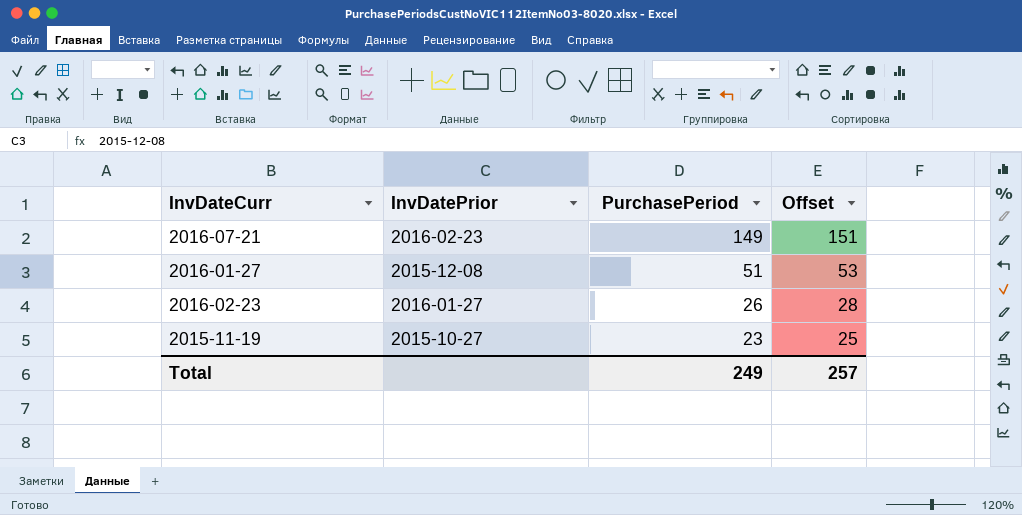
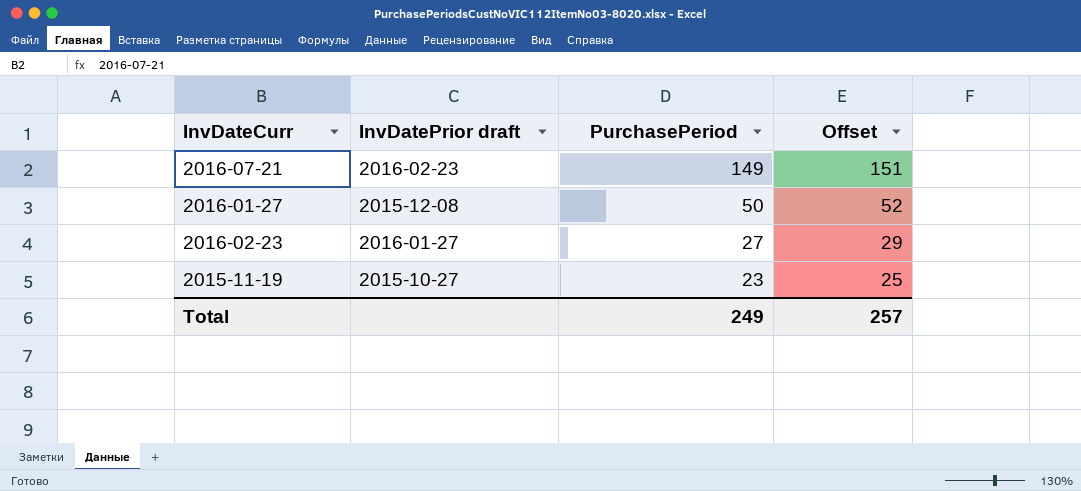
column name: InvDatePrior -> InvDatePrior draft
2016-01-27 | PurchasePeriod: 51 -> 50
2016-01-27 | Offset: 53 -> 52
2016-02-23 | PurchasePeriod: 26 -> 27
2016-02-23 | Offset: 28 -> 29

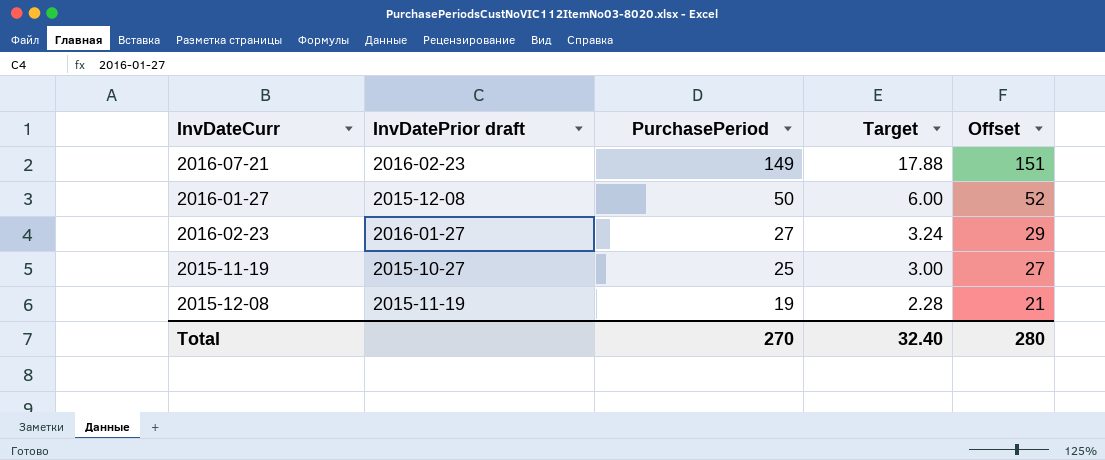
column Target | formula: none -> [PurchasePeriod] * 0.12
2015-11-19 | PurchasePeriod: 23 -> 25
2015-11-19 | Offset: 25 -> 27
row 2015-12-08: none -> 2015-11-19 | 19 | 2.28 | 21
Total | PurchasePeriod: 249 -> 270
Total | Offset: 257 -> 280

